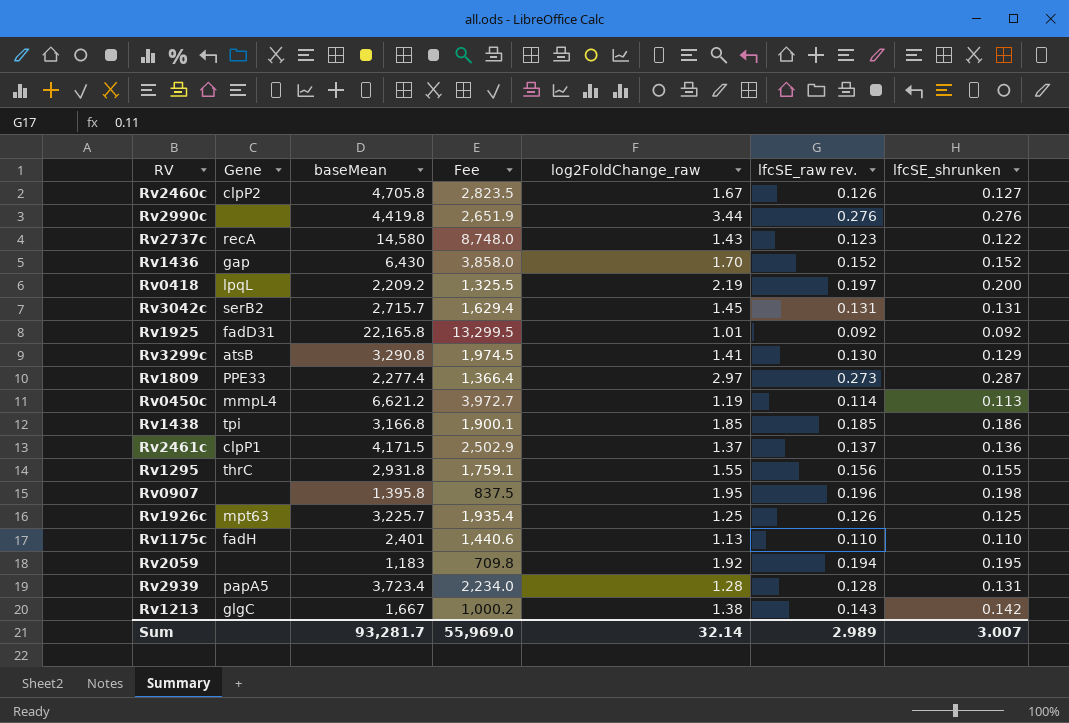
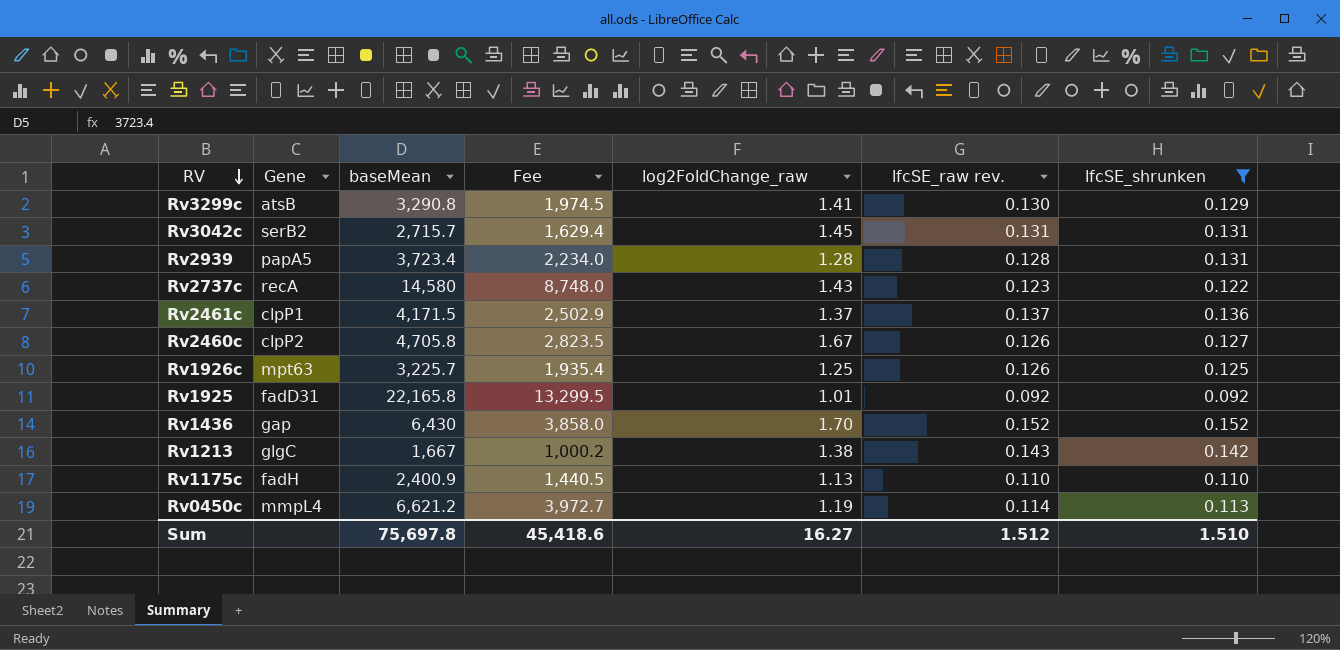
filter: none -> lfcSE_shrunken <= 0.152
row order: none -> RV descending
Rv1175c | baseMean: 2,401 -> 2,400.9
Rv1175c | Fee: 1,440.6 -> 1,440.5
Sum | baseMean: 93,281.7 -> 75,697.8
Sum | Fee: 55,969.0 -> 45,418.6
Sum | log2FoldChange_raw: 32.14 -> 16.27
Sum | lfcSE_raw rev.: 2.989 -> 1.512
Sum | lfcSE_shrunken: 3.007 -> 1.510

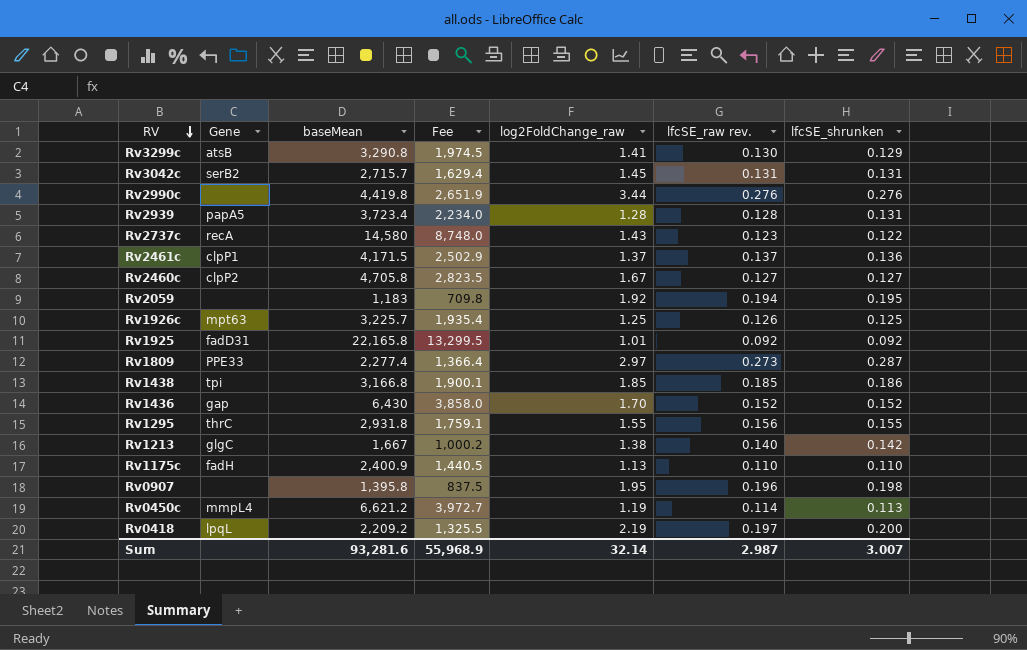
filter: lfcSE_shrunken <= 0.152 -> none
Rv2460c | lfcSE_raw rev.: 0.126 -> 0.127
Rv1213 | lfcSE_raw rev.: 0.143 -> 0.140
Sum | baseMean: 75,697.8 -> 93,281.6
Sum | Fee: 45,418.6 -> 55,968.9
Sum | log2FoldChange_raw: 16.27 -> 32.14
Sum | lfcSE_raw rev.: 1.512 -> 2.987
Sum | lfcSE_shrunken: 1.510 -> 3.007

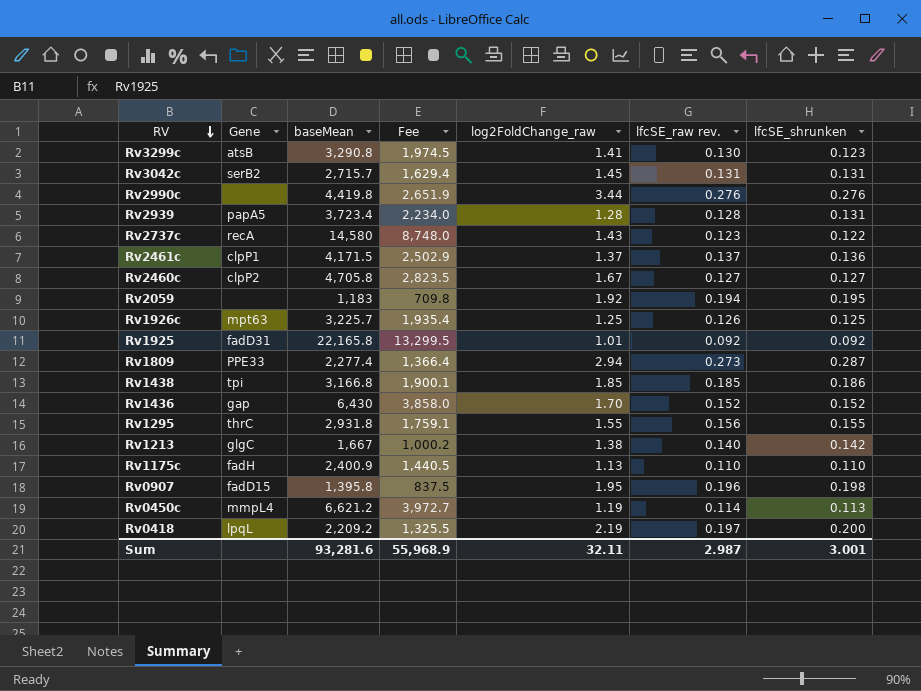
Rv3299c | lfcSE_shrunken: 0.129 -> 0.123
Rv1809 | log2FoldChange_raw: 2.97 -> 2.94
Rv0907 | Gene: none -> fadD15
Sum | log2FoldChange_raw: 32.14 -> 32.11
Sum | lfcSE_shrunken: 3.007 -> 3.001

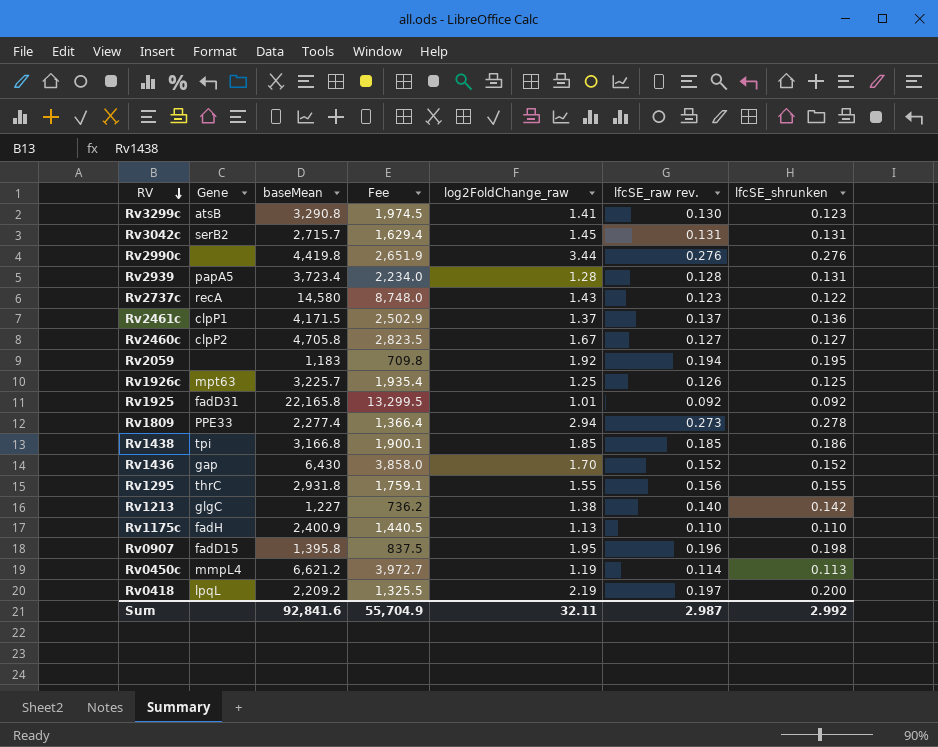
Rv1809 | lfcSE_shrunken: 0.287 -> 0.278
Rv1213 | baseMean: 1,667 -> 1,227
Rv1213 | Fee: 1,000.2 -> 736.2
Sum | baseMean: 93,281.6 -> 92,841.6
Sum | Fee: 55,968.9 -> 55,704.9
Sum | lfcSE_shrunken: 3.001 -> 2.992

